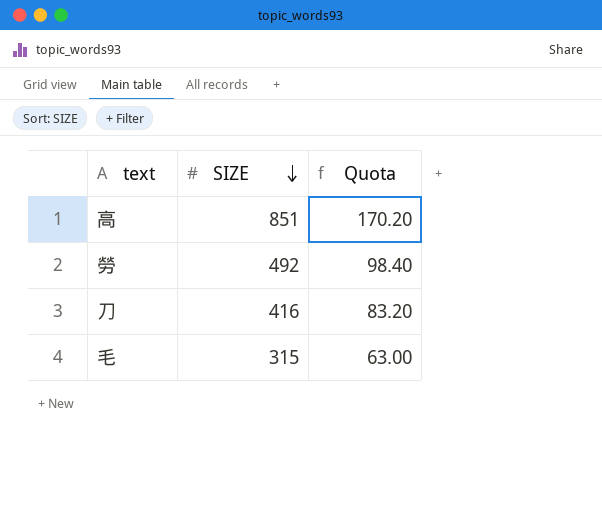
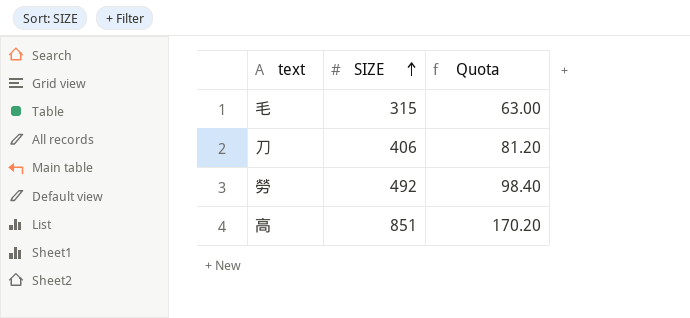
row order: SIZE descending -> SIZE ascending
刀 | SIZE: 416 -> 406
刀 | Quota: 83.20 -> 81.20

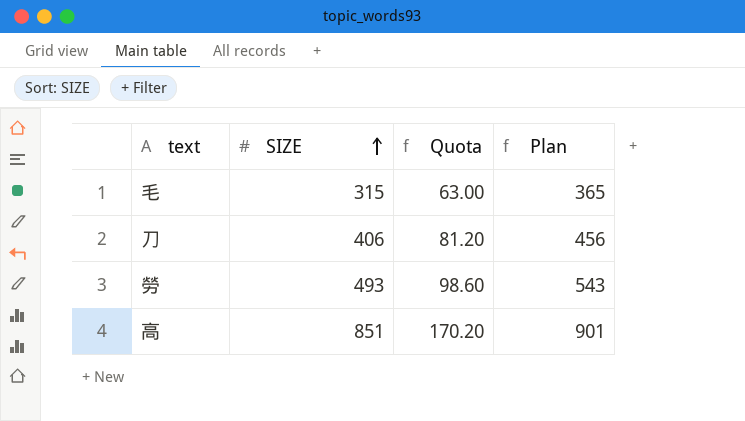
column Plan | formula: none -> [SIZE] + 50
勞 | SIZE: 492 -> 493
勞 | Quota: 98.40 -> 98.60

